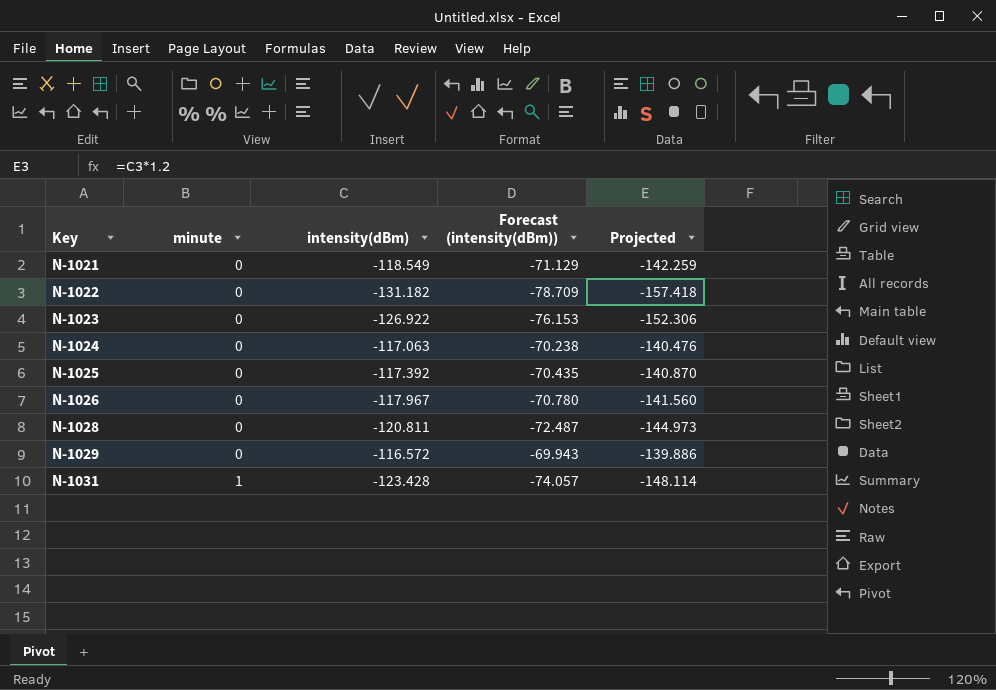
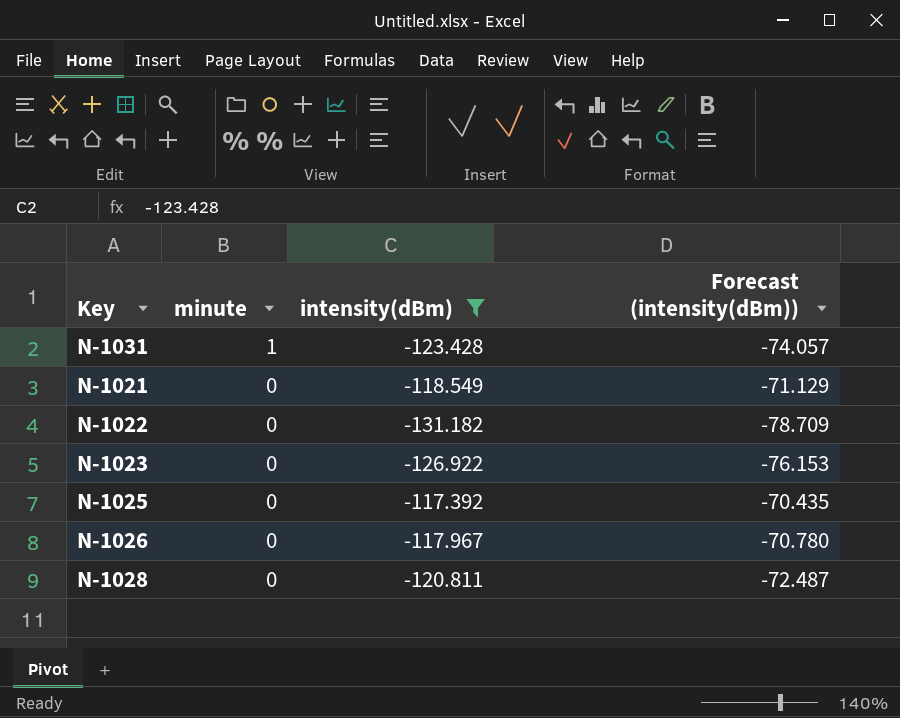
filter: none -> intensity(dBm) <= -117.392
row order: Key ascending -> minute descending
column Projected | formula: [intensity(dBm)] * 1.2 -> none

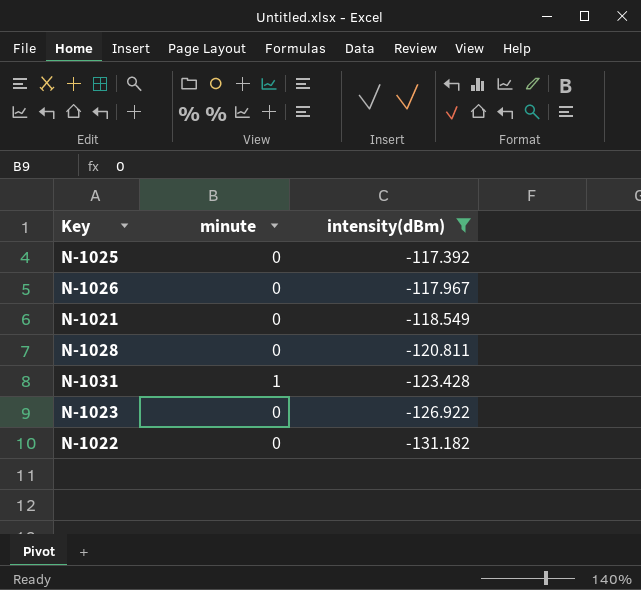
row order: minute descending -> intensity(dBm) descending
column Forecast (intensity(dBm)) | formula: [intensity(dBm)] * 0.6 -> none

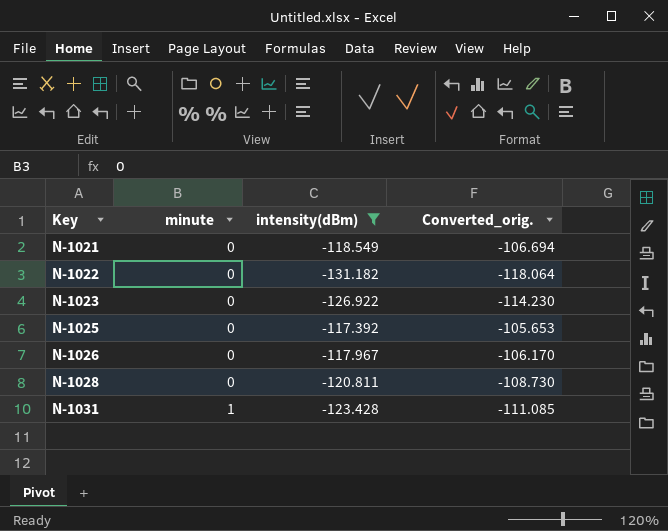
row order: intensity(dBm) descending -> Key ascending
column Converted_orig. | formula: none -> [intensity(dBm)] * 0.9

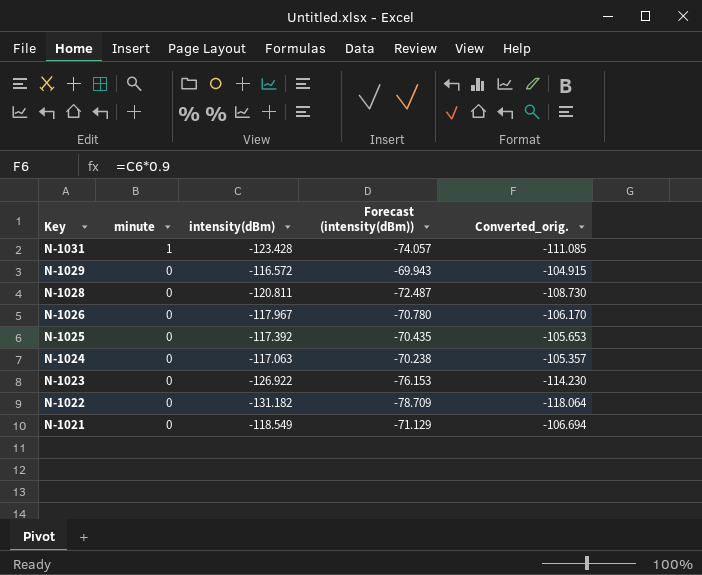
filter: intensity(dBm) <= -117.392 -> none
row order: Key ascending -> Key descending
column Forecast (intensity(dBm)) | formula: none -> [intensity(dBm)] * 0.6

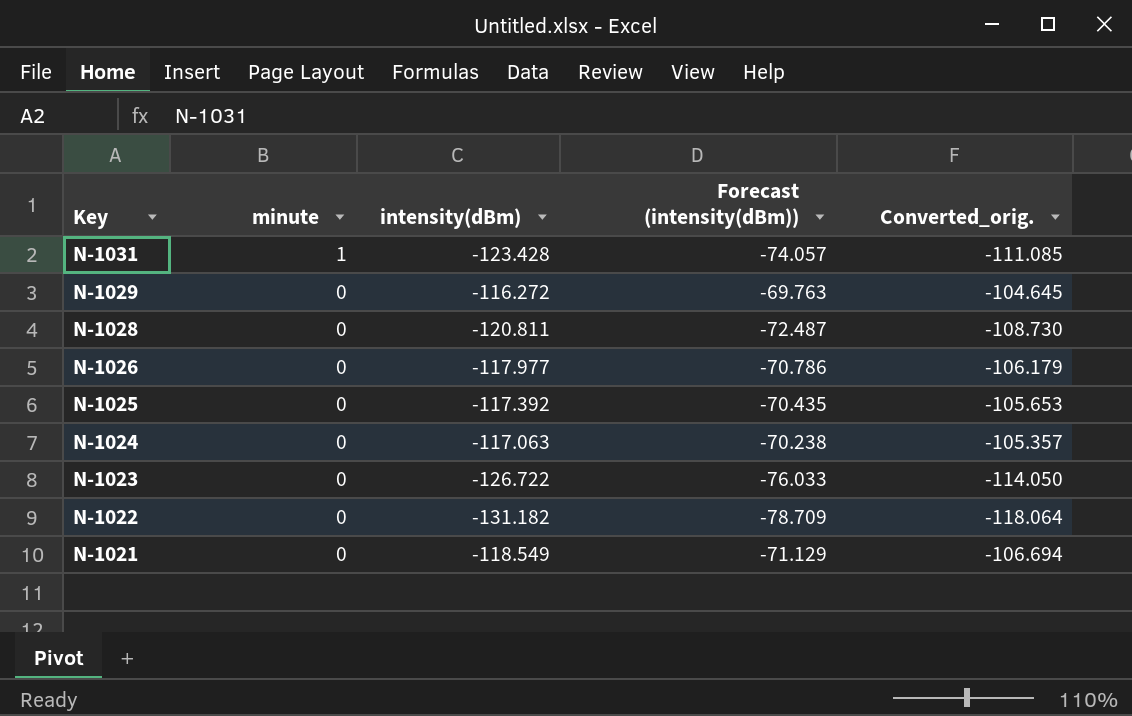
N-1029 | intensity(dBm): -116.572 -> -116.272
N-1029 | Forecast (intensity(dBm)): -69.943 -> -69.763
N-1029 | Converted_orig.: -104.915 -> -104.645
N-1026 | intensity(dBm): -117.967 -> -117.977
N-1026 | Forecast (intensity(dBm)): -70.780 -> -70.786
N-1026 | Converted_orig.: -106.170 -> -106.179
N-1023 | intensity(dBm): -126.922 -> -126.722
N-1023 | Forecast (intensity(dBm)): -76.153 -> -76.033
N-1023 | Converted_orig.: -114.230 -> -114.050

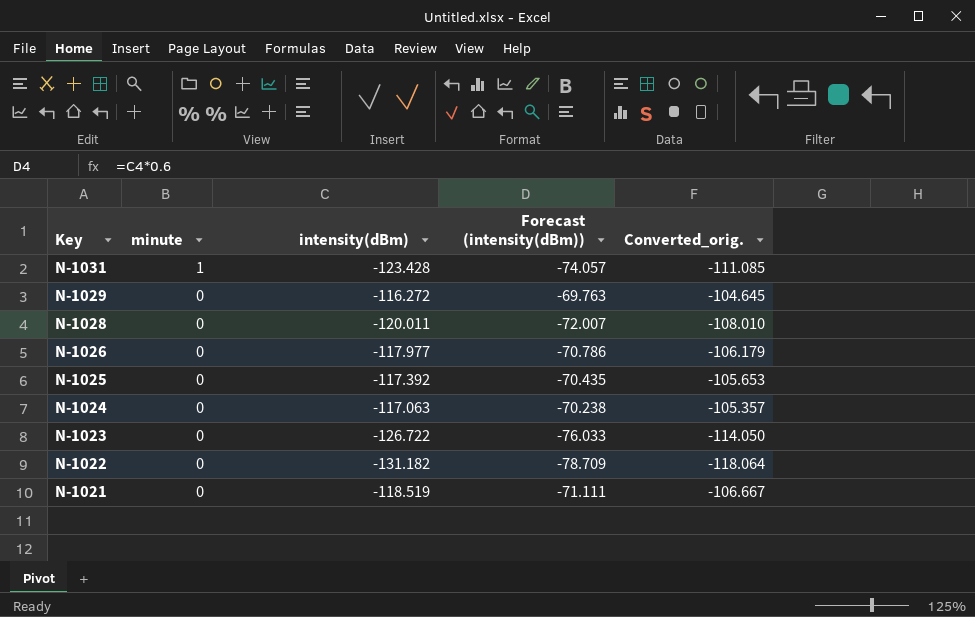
N-1028 | intensity(dBm): -120.811 -> -120.011
N-1028 | Forecast (intensity(dBm)): -72.487 -> -72.007
N-1028 | Converted_orig.: -108.730 -> -108.010
N-1021 | intensity(dBm): -118.549 -> -118.519
N-1021 | Forecast (intensity(dBm)): -71.129 -> -71.111
N-1021 | Converted_orig.: -106.694 -> -106.667

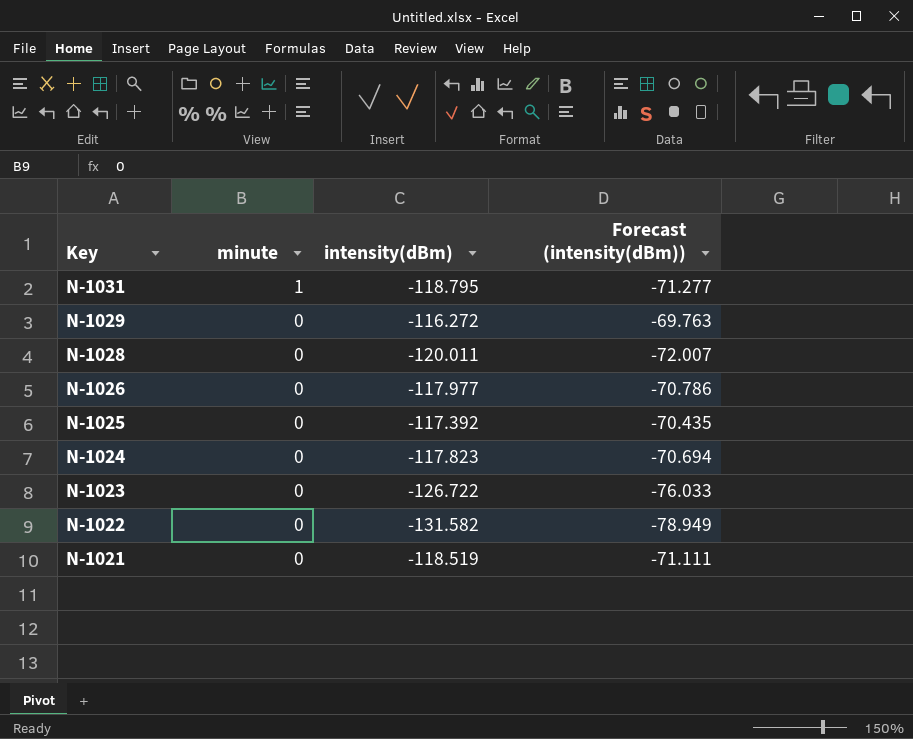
column Converted_orig. | formula: [intensity(dBm)] * 0.9 -> none
N-1031 | intensity(dBm): -123.428 -> -118.795
N-1031 | Forecast (intensity(dBm)): -74.057 -> -71.277
N-1024 | intensity(dBm): -117.063 -> -117.823
N-1024 | Forecast (intensity(dBm)): -70.238 -> -70.694
N-1022 | intensity(dBm): -131.182 -> -131.582
N-1022 | Forecast (intensity(dBm)): -78.709 -> -78.949

